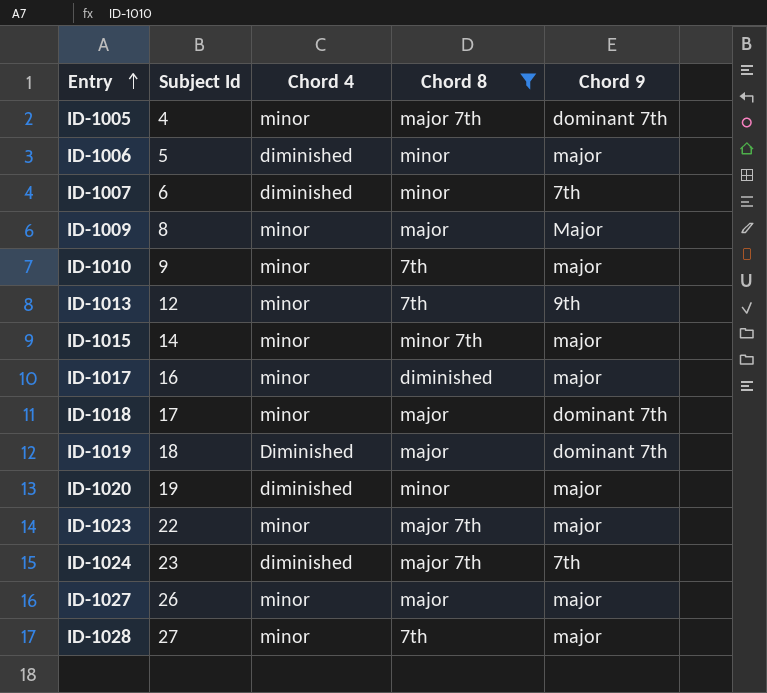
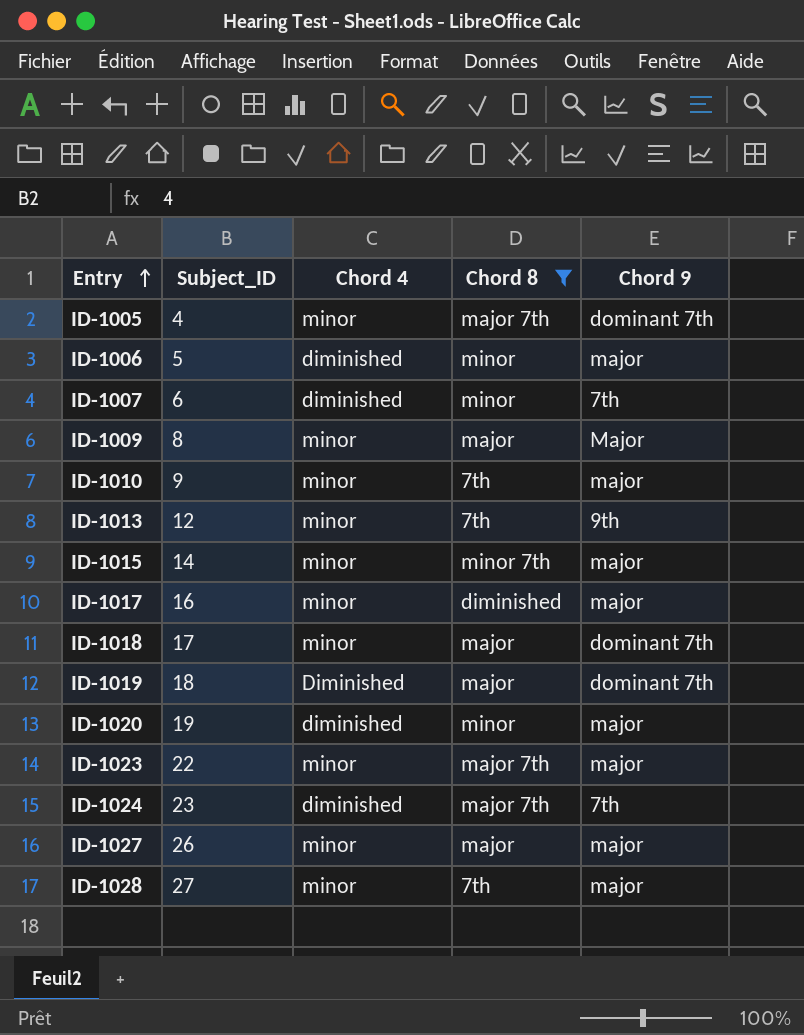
column name: Subject Id -> Subject_ID

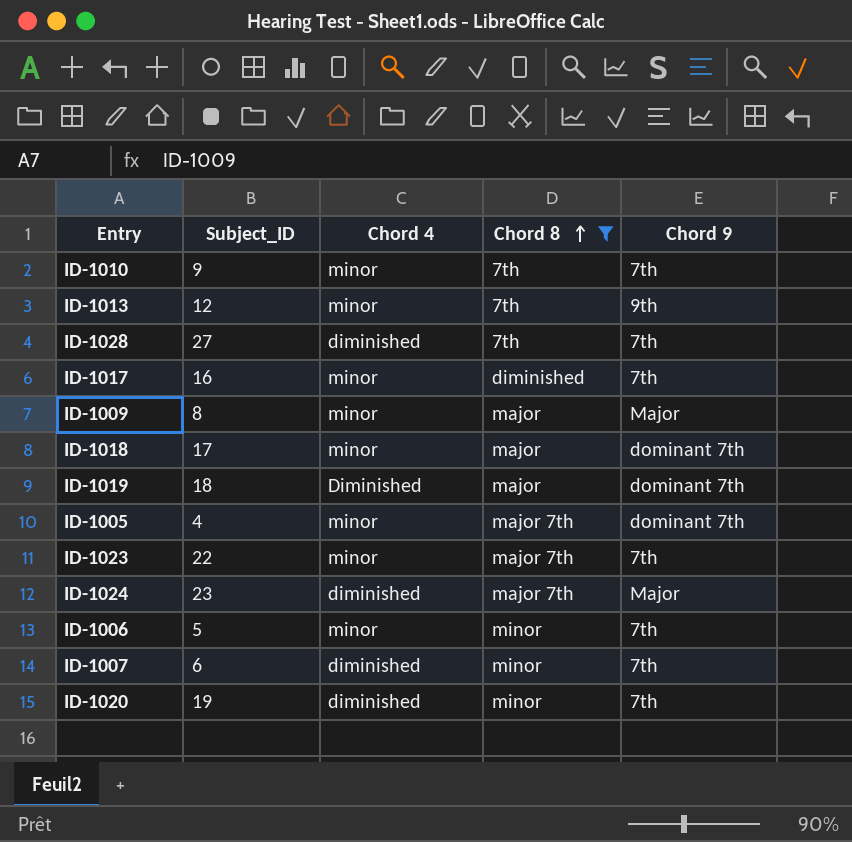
row order: Entry ascending -> Chord 8 ascending
row ID-1015: 14 | minor | minor 7th | major -> none
row ID-1027: 26 | minor | major | major -> none
ID-1010 | Chord 9: major -> 7th
ID-1028 | Chord 4: minor -> diminished
ID-1028 | Chord 9: major -> 7th
ID-1017 | Chord 9: major -> 7th
ID-1023 | Chord 9: major -> 7th
ID-1024 | Chord 9: 7th -> Major
ID-1006 | Chord 4: diminished -> minor
ID-1006 | Chord 9: major -> 7th
ID-1020 | Chord 9: major -> 7th

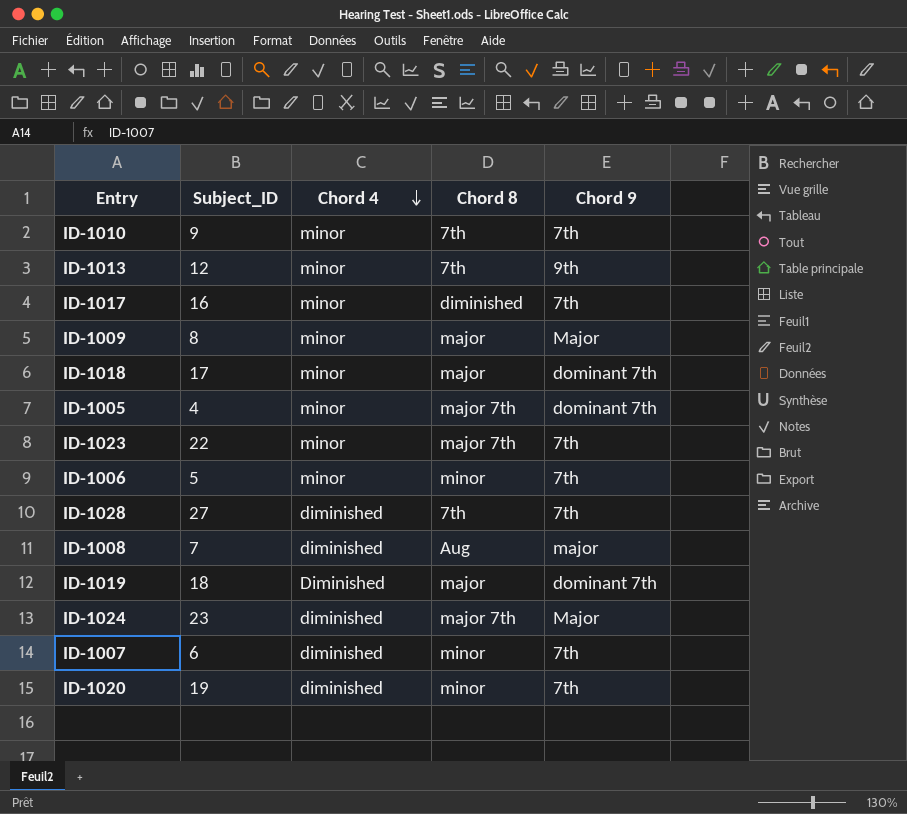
filter: Chord 8 != Aug -> none
row order: Chord 8 ascending -> Chord 4 descending

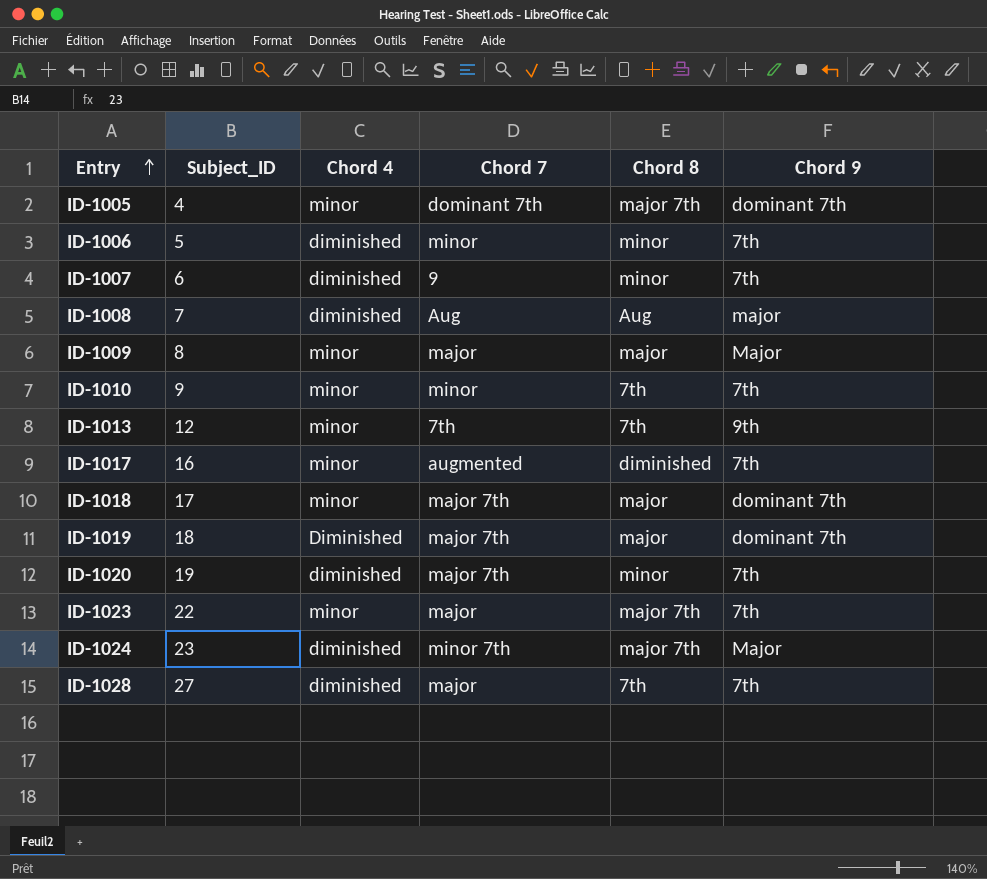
row order: Chord 4 descending -> Entry ascending
column Chord 7 | position: none -> 4
ID-1006 | Chord 4: minor -> diminished

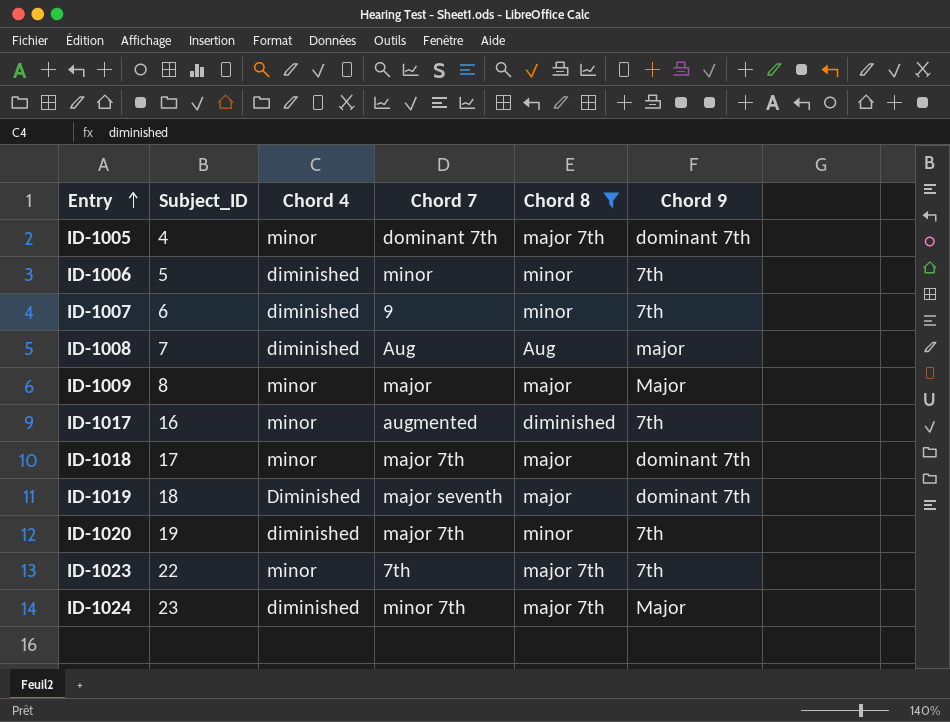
filter: none -> Chord 8 != 7th
ID-1019 | Chord 7: major 7th -> major seventh
ID-1023 | Chord 7: major -> 7th

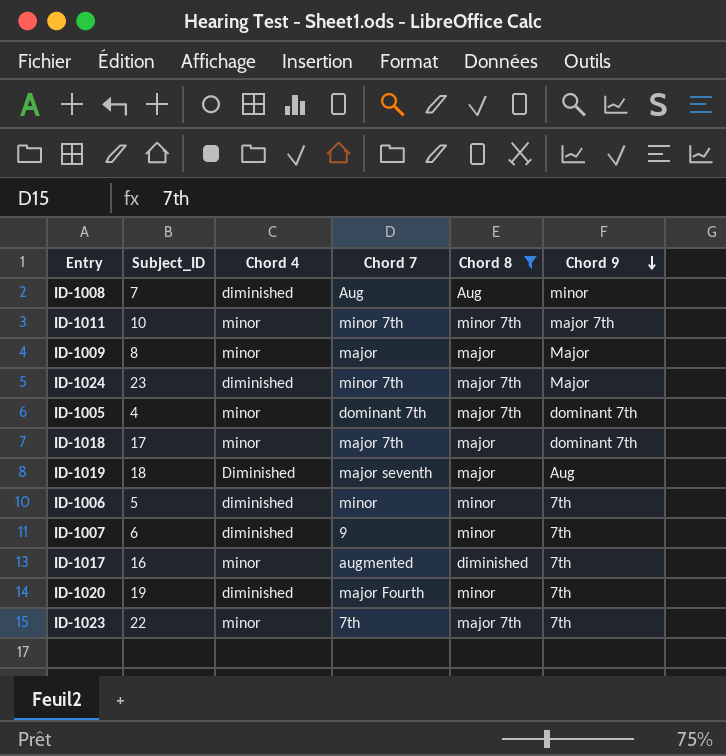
row order: Entry ascending -> Chord 9 descending
ID-1008 | Chord 9: major -> minor
row ID-1011: none -> 10 | minor | minor 7th | minor 7th | major 7th
ID-1019 | Chord 9: dominant 7th -> Aug
ID-1020 | Chord 7: major 7th -> major Fourth

